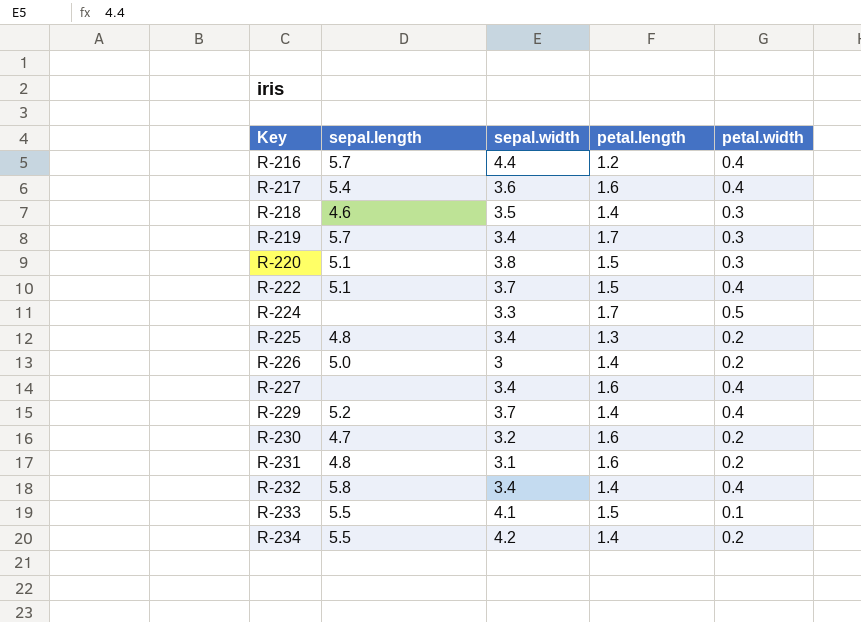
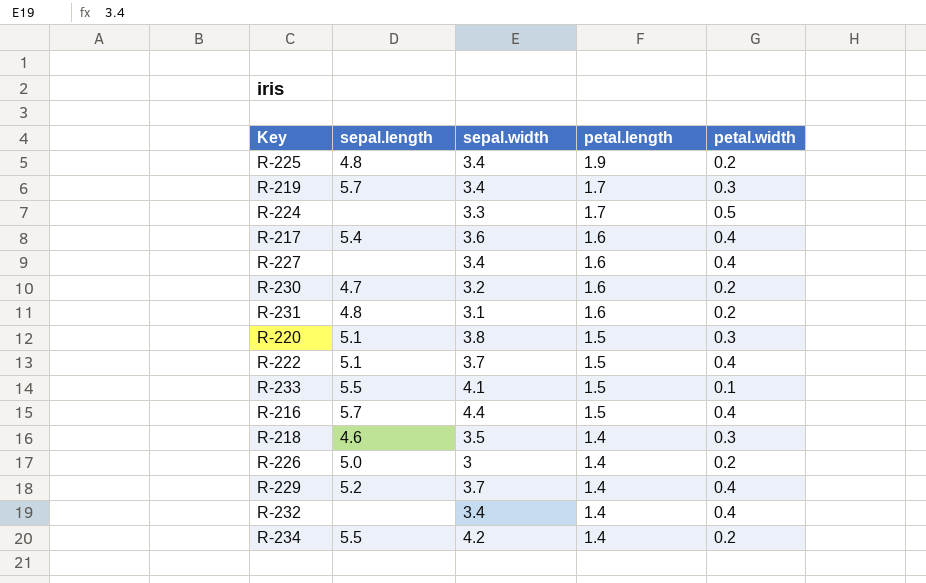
row order: Key ascending -> petal.length descending
R-225 | petal.length: 1.3 -> 1.9
R-216 | petal.length: 1.2 -> 1.5
R-232 | sepal.length: 5.8 -> none

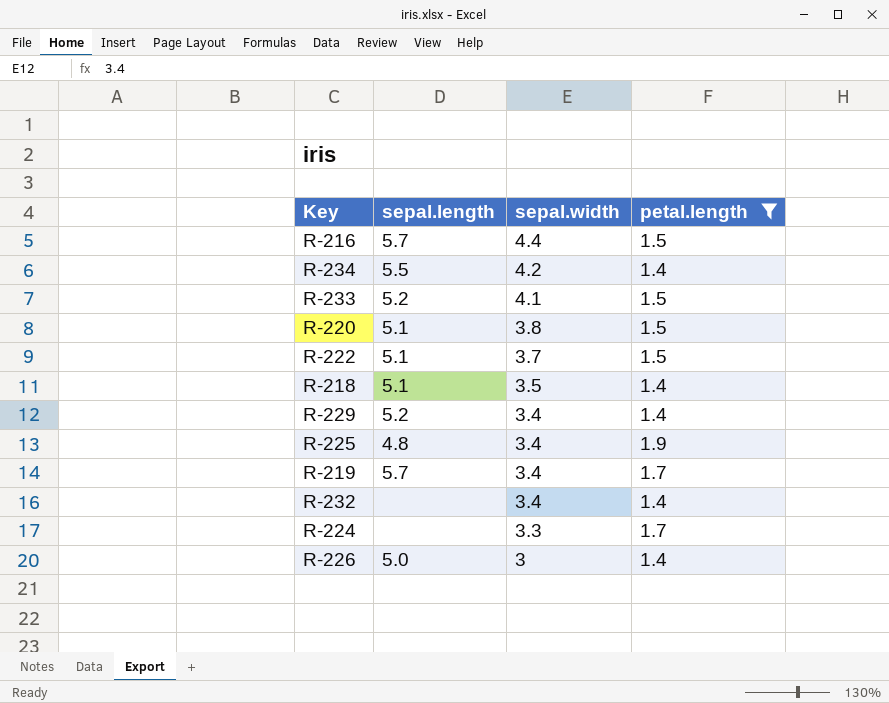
filter: none -> petal.length != 1.6
row order: petal.length descending -> sepal.width descending
column petal.width | position: 5 -> none
R-233 | sepal.length: 5.5 -> 5.2
R-218 | sepal.length: 4.6 -> 5.1
R-229 | sepal.width: 3.7 -> 3.4

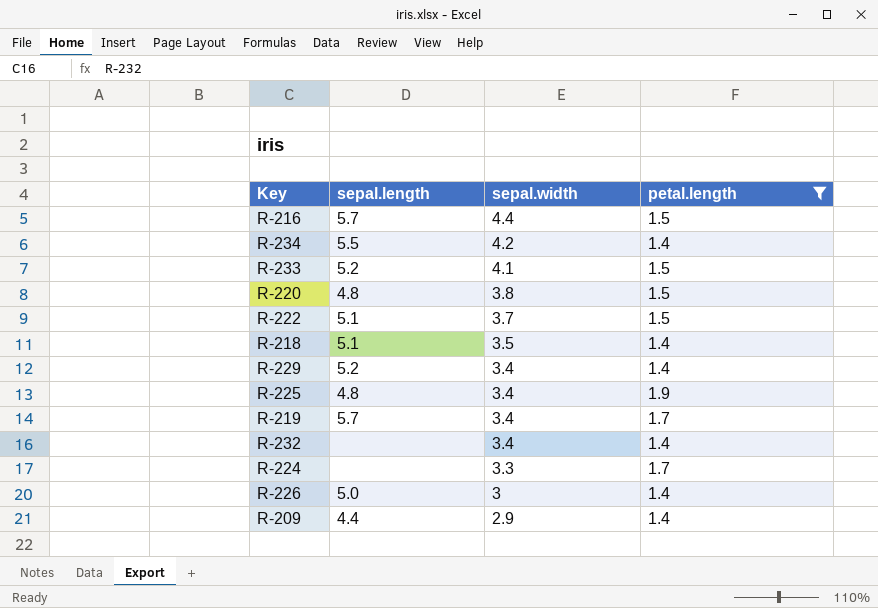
R-220 | sepal.length: 5.1 -> 4.8
row R-209: none -> 4.4 | 2.9 | 1.4

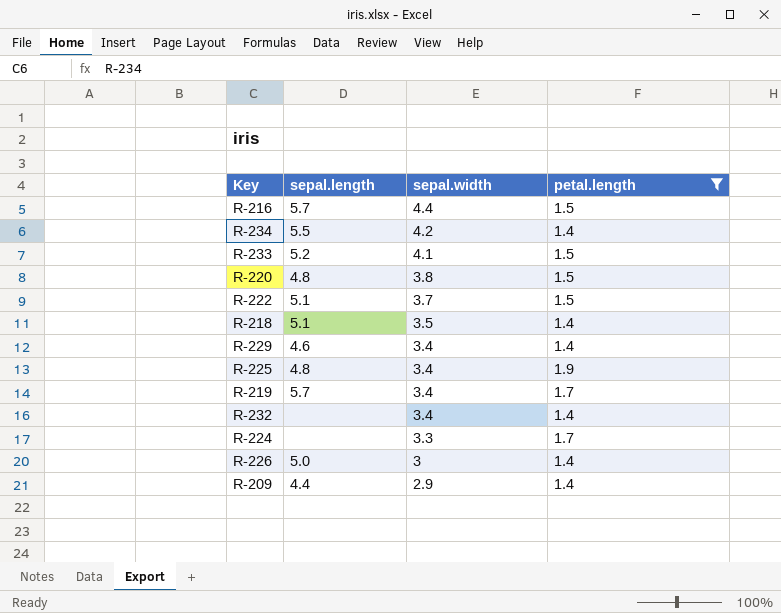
R-229 | sepal.length: 5.2 -> 4.6

